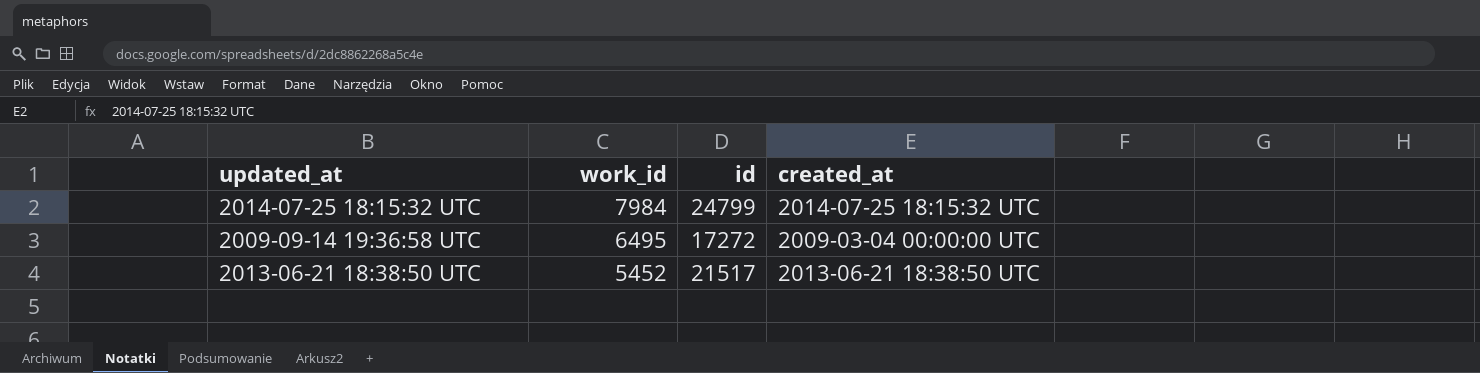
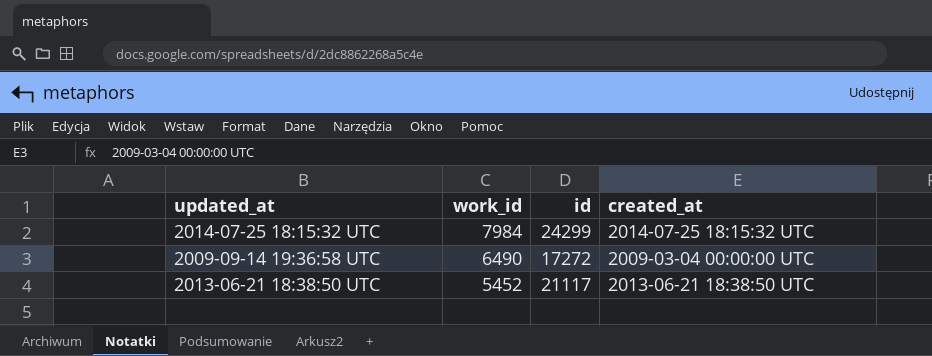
2014-07-25 18:15:32 UTC | id: 24799 -> 24299
2009-09-14 19:36:58 UTC | work_id: 6495 -> 6490
2013-06-21 18:38:50 UTC | id: 21517 -> 21117

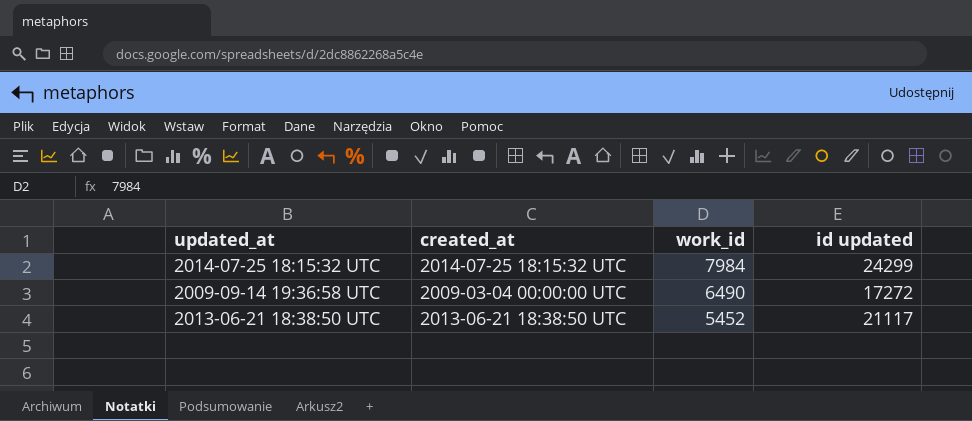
column created_at | position: 4 -> 2
column name: id -> id updated

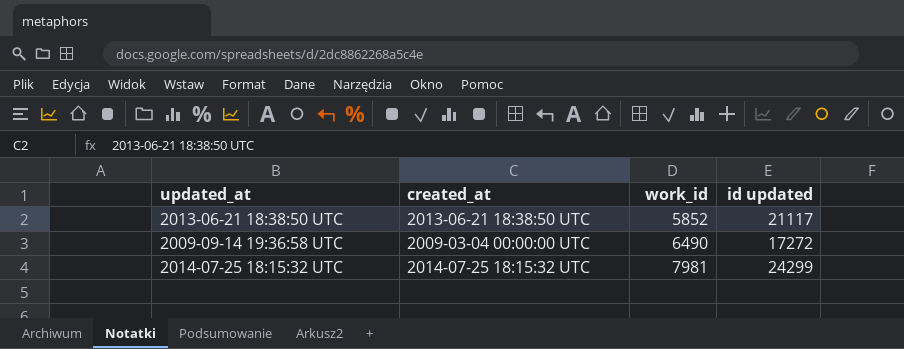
row order: work_id descending -> work_id ascending
2013-06-21 18:38:50 UTC | work_id: 5452 -> 5852
2014-07-25 18:15:32 UTC | work_id: 7984 -> 7981

